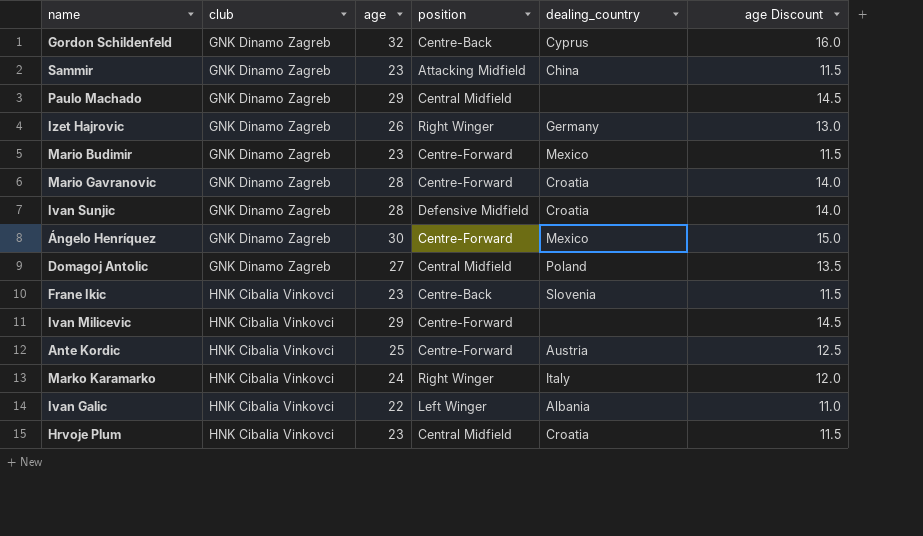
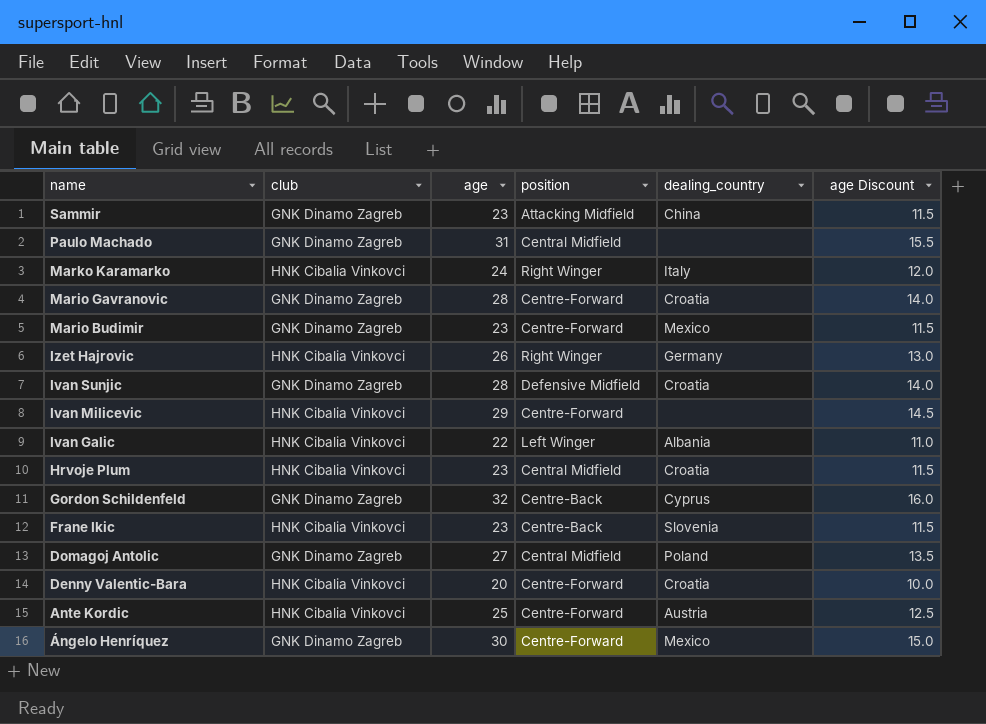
row order: club ascending -> name descending
Paulo Machado | age: 29 -> 31
Paulo Machado | age Discount: 14.5 -> 15.5
Izet Hajrovic | club: GNK Dinamo Zagreb -> HNK Cibalia Vinkovci
row Denny Valentic-Bara: none -> HNK Cibalia Vinkovci | 20 | Centre-Forward | Croatia | 10.0

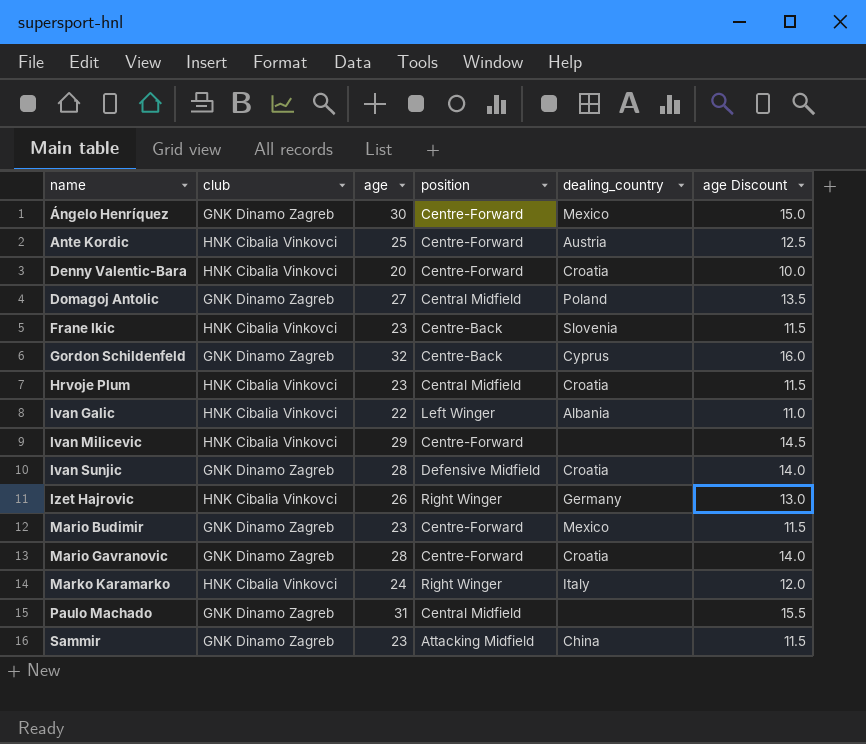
row order: name descending -> name ascending

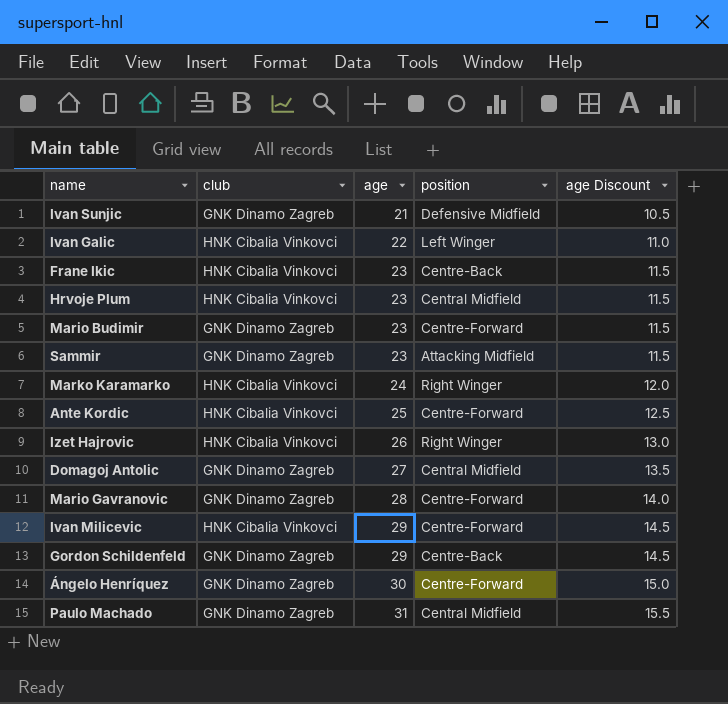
row order: name ascending -> age ascending
column dealing_country | position: 5 -> none
row Denny Valentic-Bara: HNK Cibalia Vinkovci | 20 | Centre-Forward | Croatia | 10.0 -> none
Ivan Sunjic | age: 28 -> 21
Ivan Sunjic | age Discount: 14.0 -> 10.5
Gordon Schildenfeld | age: 32 -> 29
Gordon Schildenfeld | age Discount: 16.0 -> 14.5

